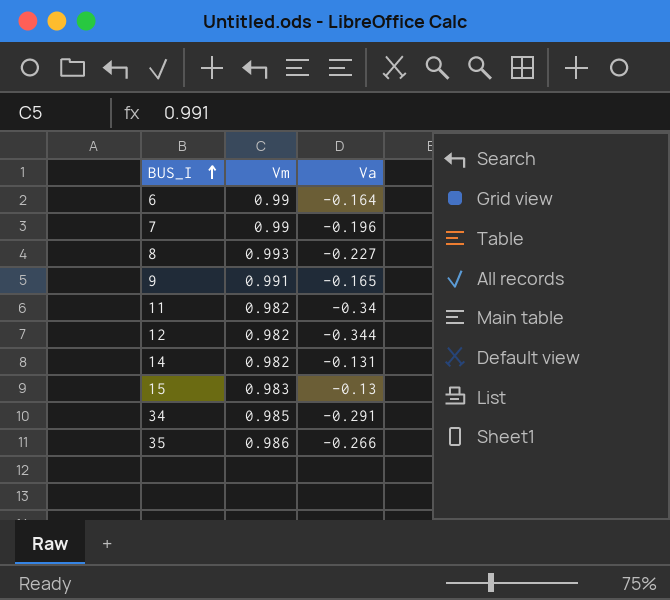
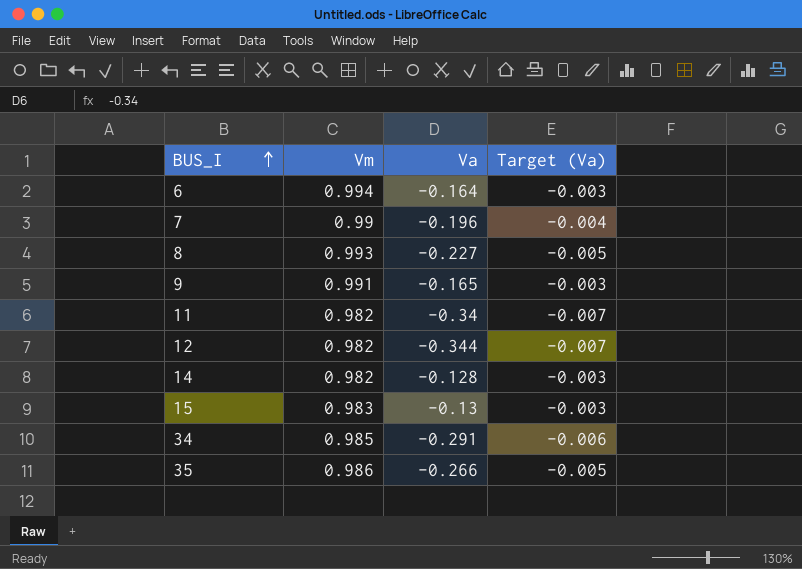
column Target (Va) | formula: none -> [Va] * 0.02
6 | Vm: 0.99 -> 0.994
14 | Va: -0.131 -> -0.128

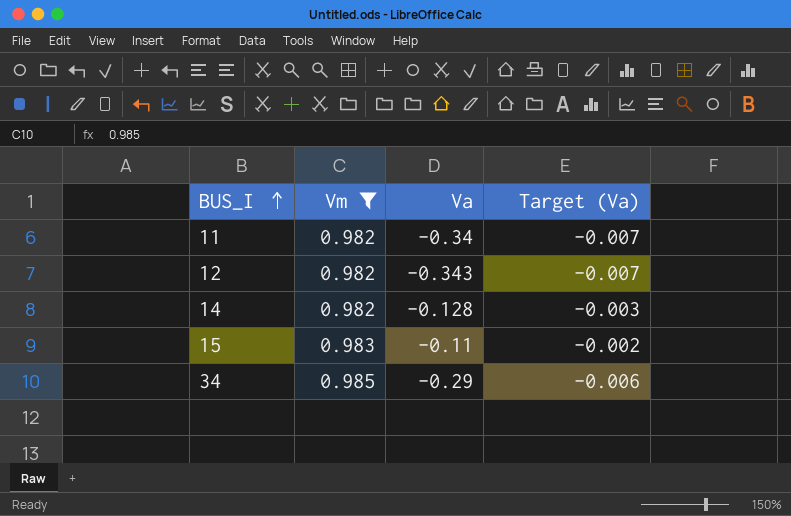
filter: none -> Vm <= 0.985
12 | Va: -0.344 -> -0.343
15 | Va: -0.13 -> -0.11
15 | Target (Va): -0.003 -> -0.002
34 | Va: -0.291 -> -0.29

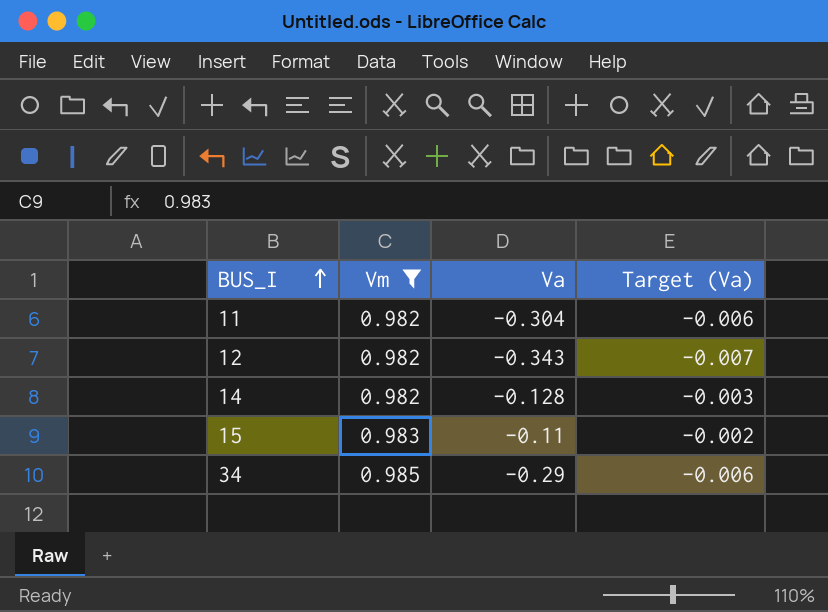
11 | Va: -0.34 -> -0.304
11 | Target (Va): -0.007 -> -0.006

